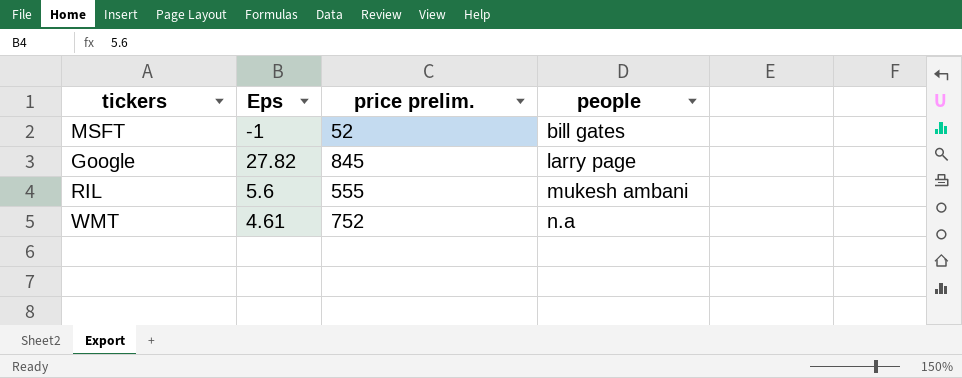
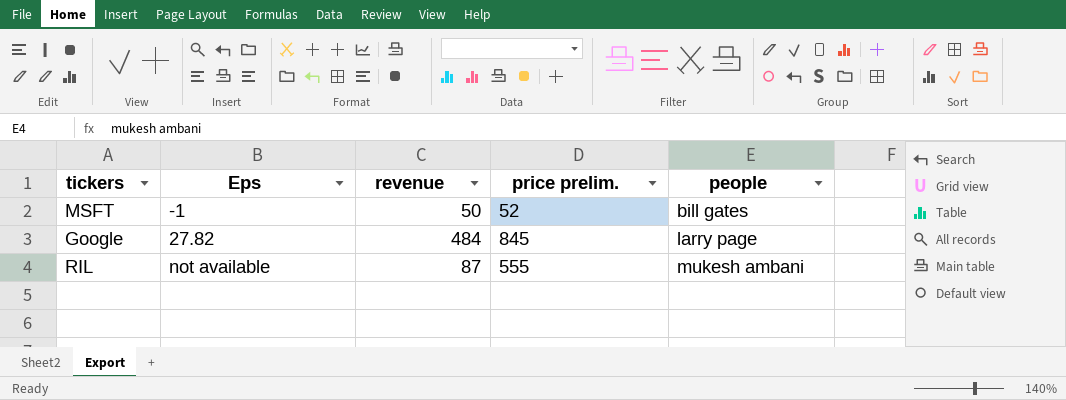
column revenue | position: none -> 3
row WMT: 4.61 | 752 | n.a -> none
RIL | Eps: 5.6 -> not available

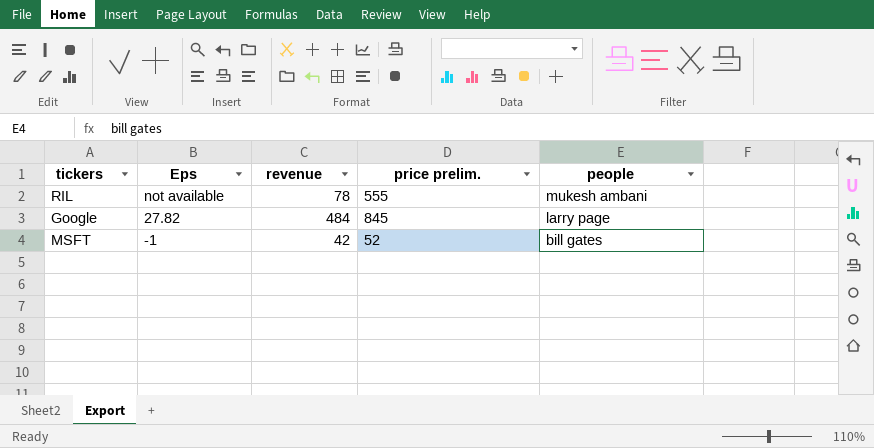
row order: people ascending -> people descending
RIL | revenue: 87 -> 78
MSFT | revenue: 50 -> 42

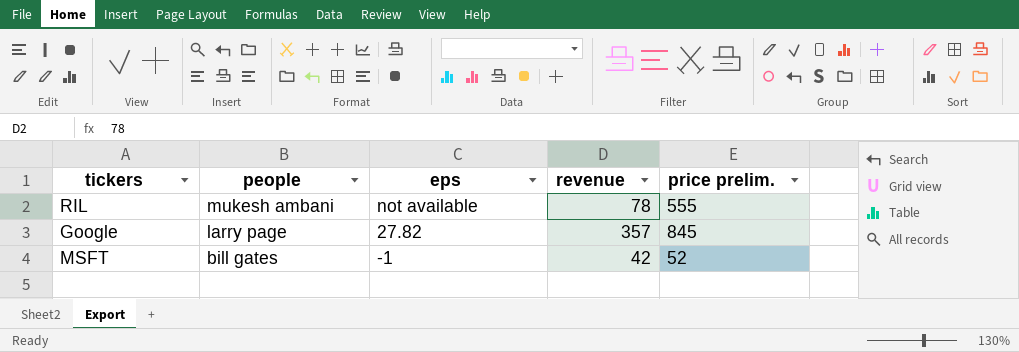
column people | position: 5 -> 2
column name: Eps -> eps
Google | revenue: 484 -> 357

